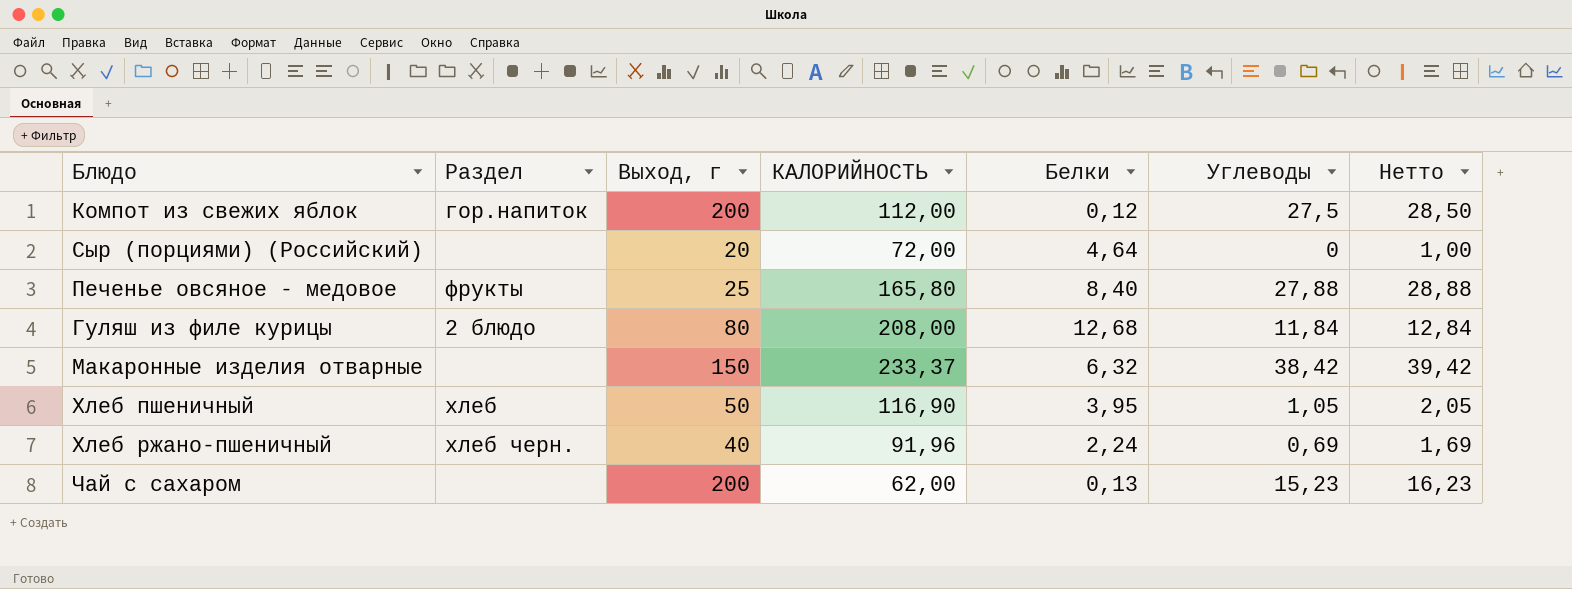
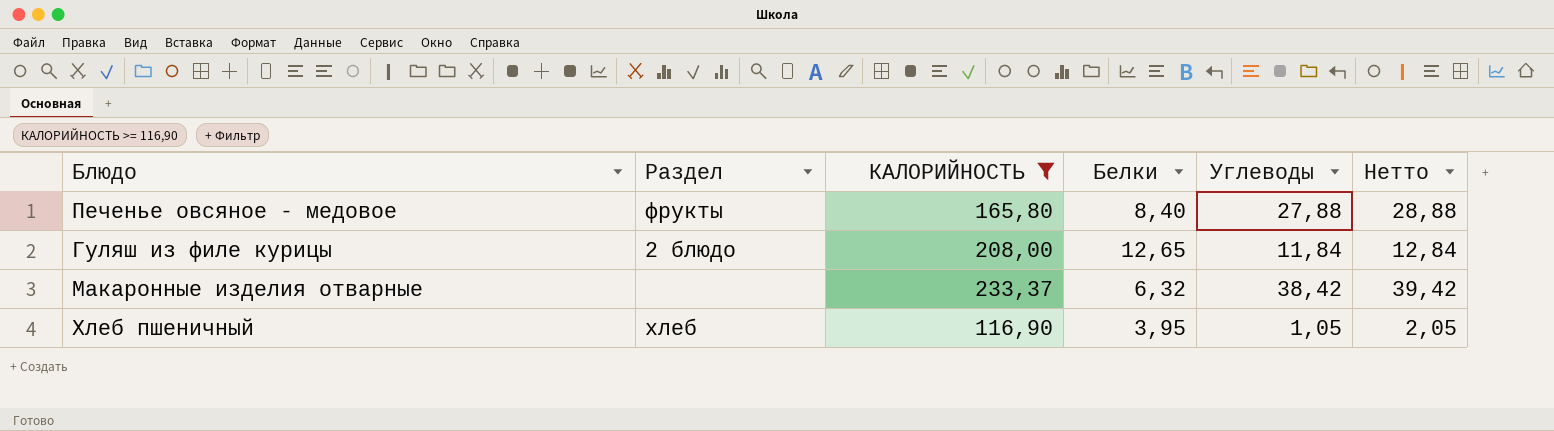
filter: none -> КАЛОРИЙНОСТЬ >= 116,90
column Выход, г | position: 3 -> none
Гуляш из филе курицы | Белки: 12,68 -> 12,65

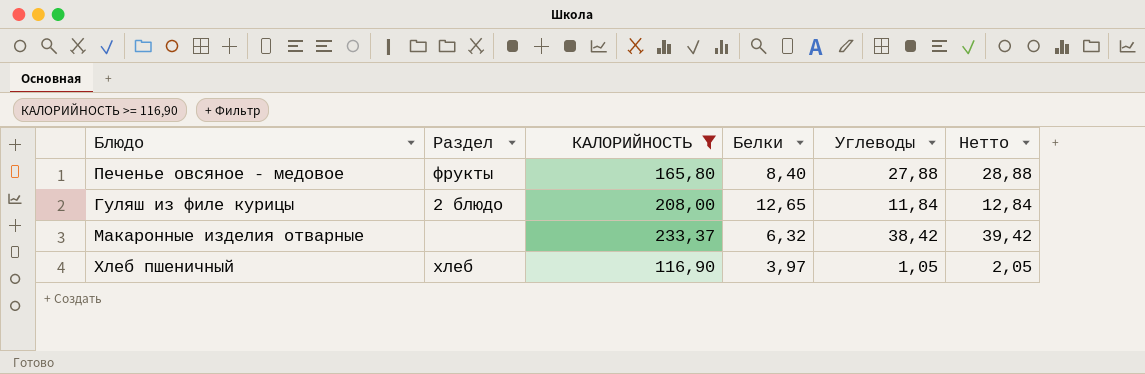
Хлеб пшеничный | Белки: 3,95 -> 3,97

